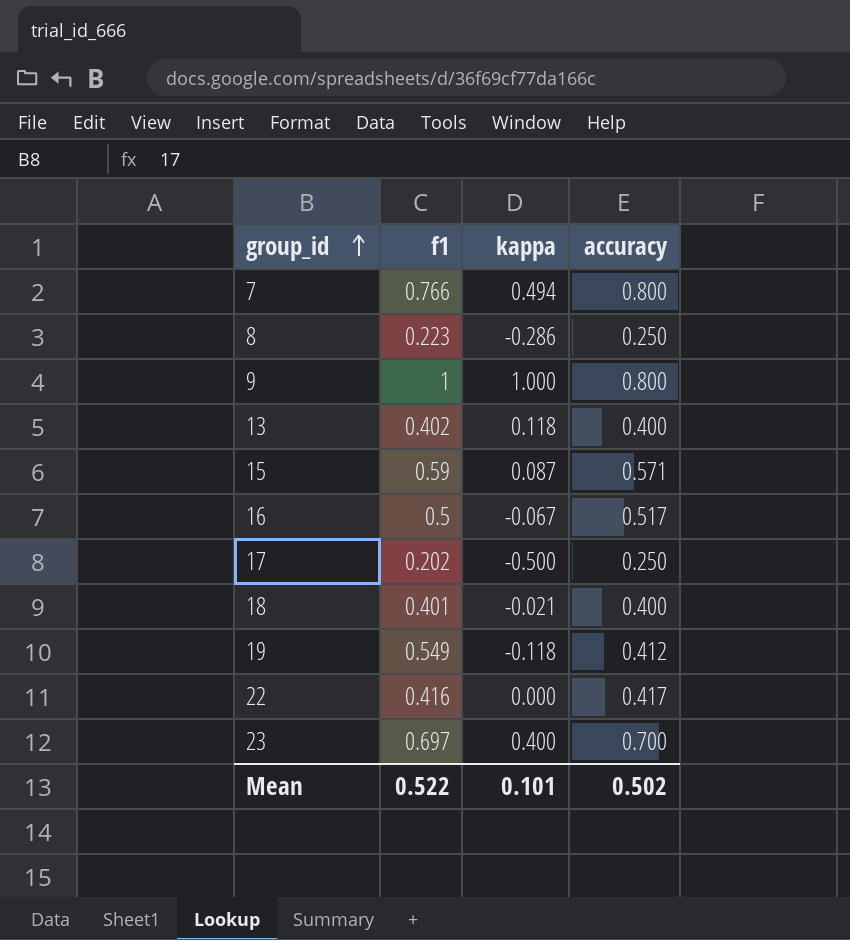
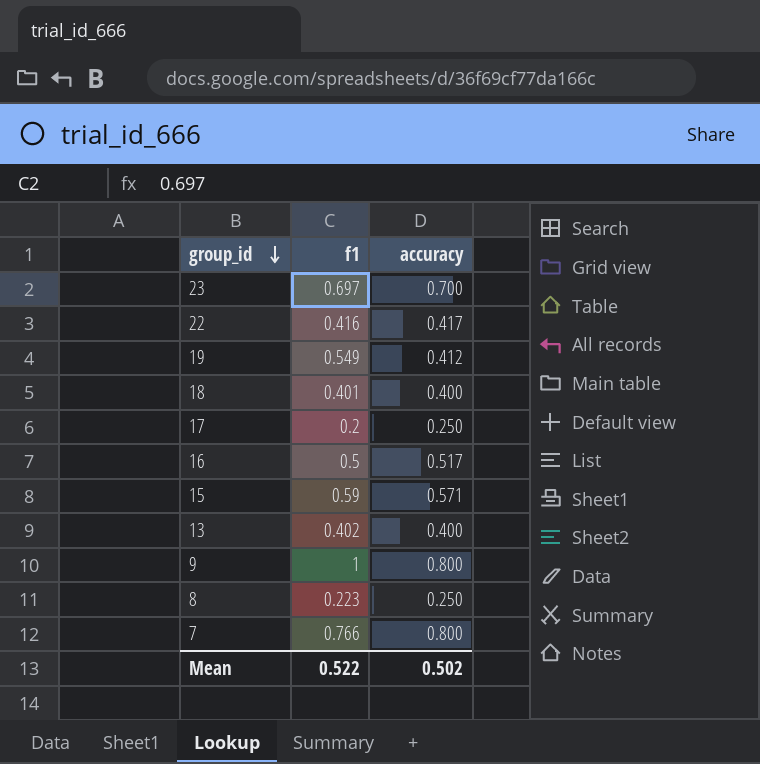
row order: group_id ascending -> group_id descending
column kappa | position: 3 -> none
17 | f1: 0.202 -> 0.2

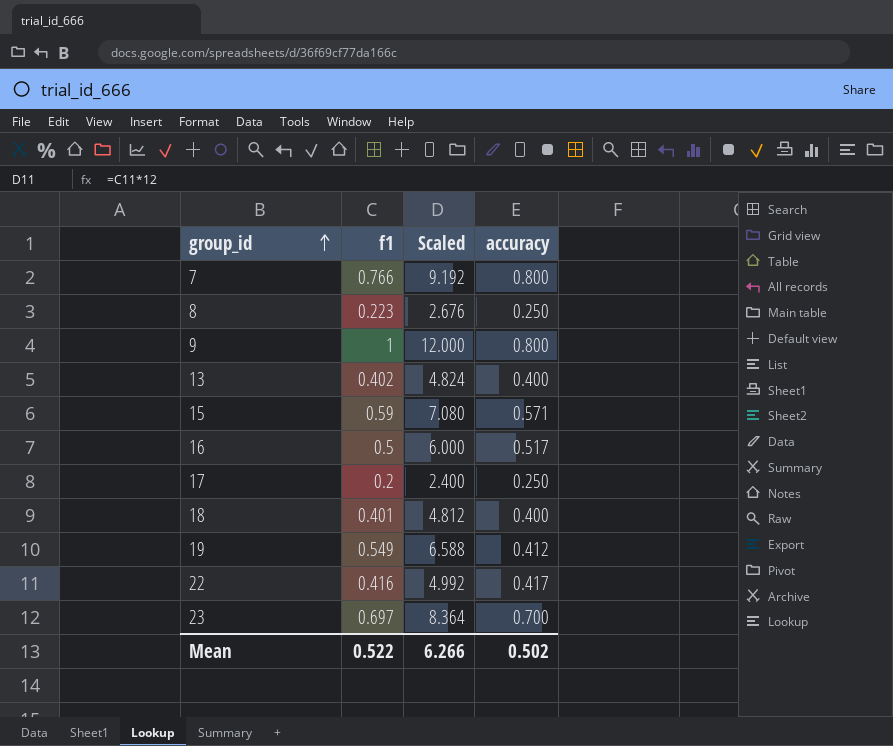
row order: group_id descending -> group_id ascending
column Scaled | formula: none -> [f1] * 12

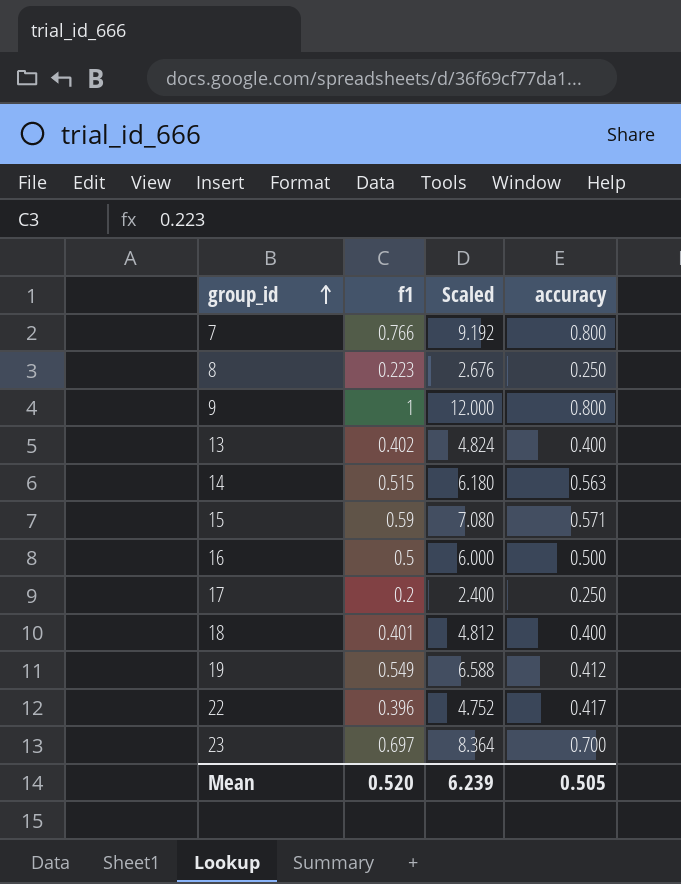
row 14: none -> 0.515 | 6.180 | 0.563
16 | accuracy: 0.517 -> 0.500
22 | f1: 0.416 -> 0.396
22 | Scaled: 4.992 -> 4.752
Mean | f1: 0.522 -> 0.520
Mean | Scaled: 6.266 -> 6.239
Mean | accuracy: 0.502 -> 0.505

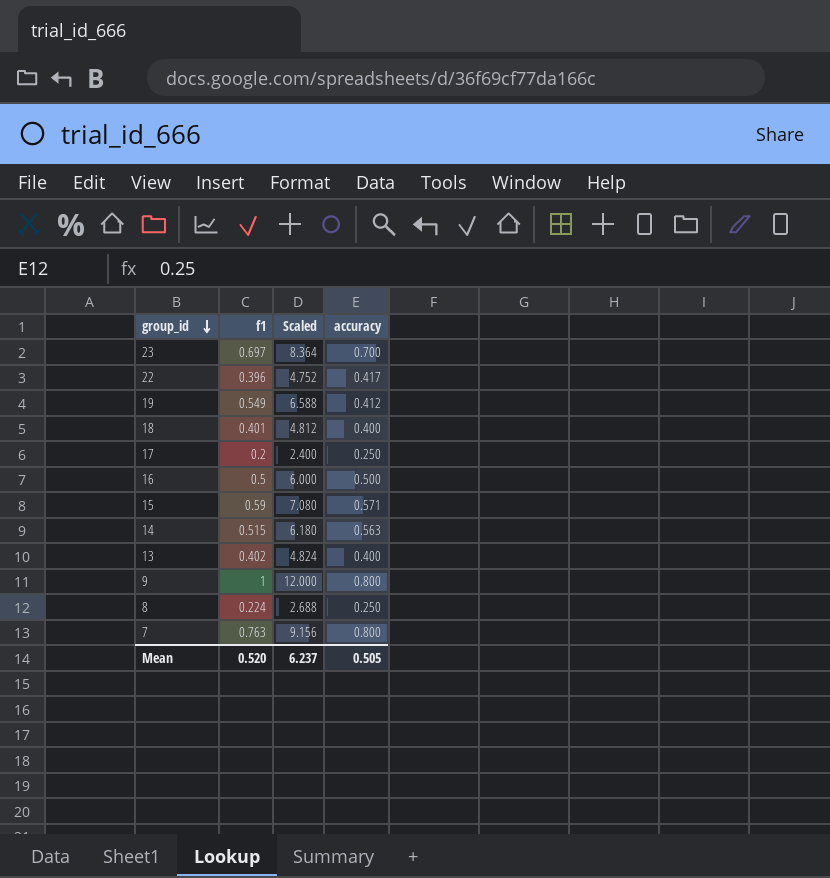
row order: group_id ascending -> group_id descending
8 | f1: 0.223 -> 0.224
8 | Scaled: 2.676 -> 2.688
7 | f1: 0.766 -> 0.763
7 | Scaled: 9.192 -> 9.156
Mean | Scaled: 6.239 -> 6.237

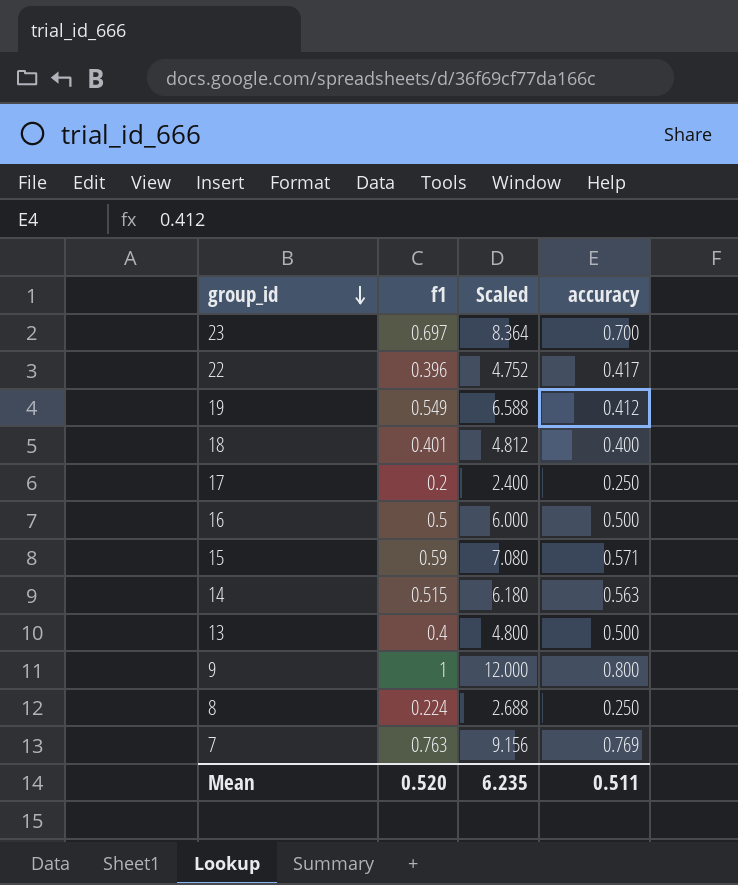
13 | f1: 0.402 -> 0.4
13 | Scaled: 4.824 -> 4.800
13 | accuracy: 0.400 -> 0.500
7 | accuracy: 0.800 -> 0.769
Mean | Scaled: 6.237 -> 6.235
Mean | accuracy: 0.505 -> 0.511

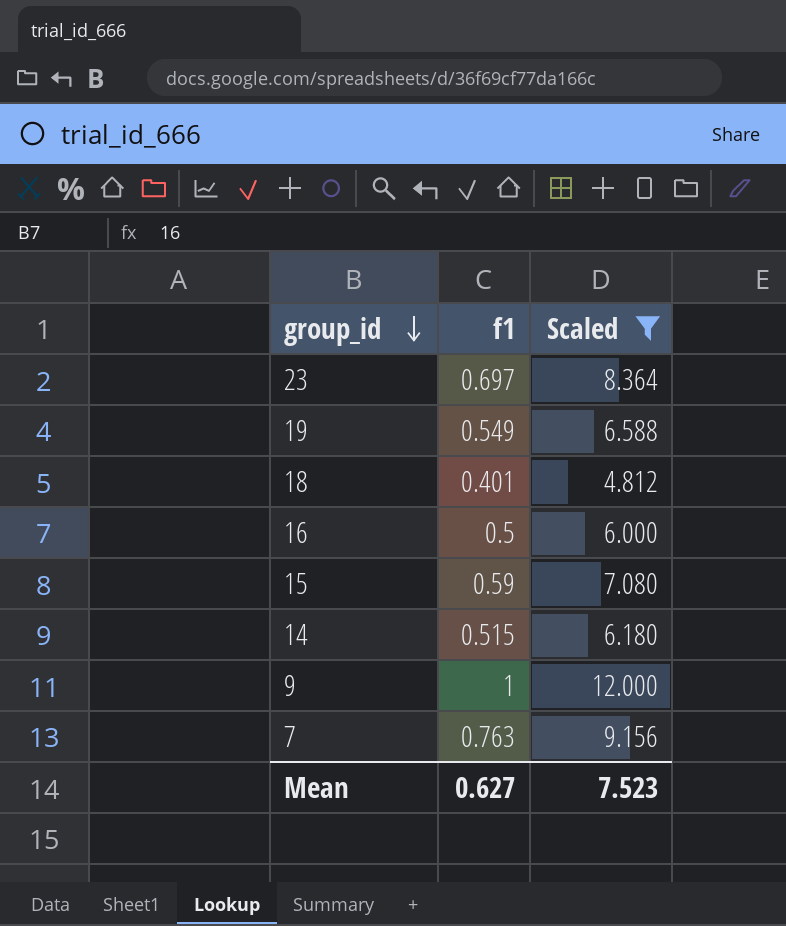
filter: none -> Scaled >= 4.812
column accuracy | position: 4 -> none
Mean | f1: 0.520 -> 0.627
Mean | Scaled: 6.235 -> 7.523

